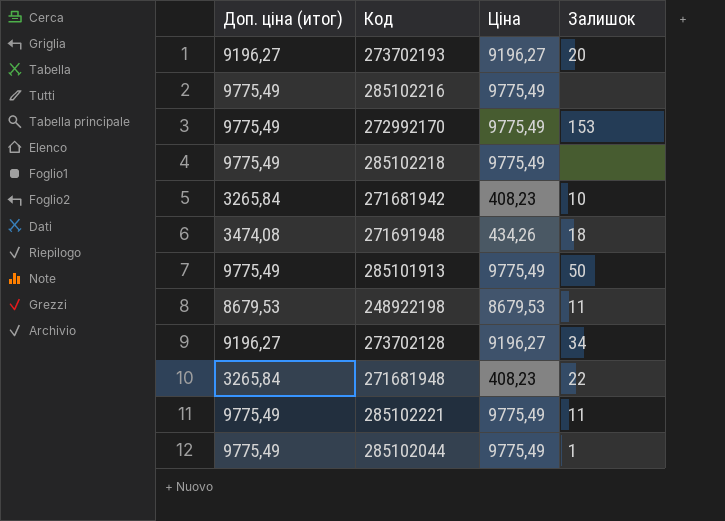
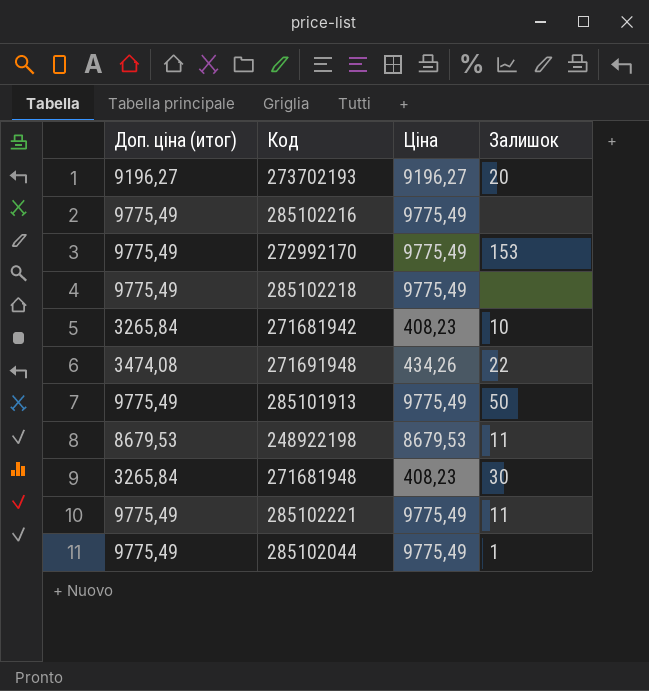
row 273702128: 9196,27 | 9196,27 | 34 -> none
271691948 | Залишок: 18 -> 22
271681948 | Залишок: 22 -> 30

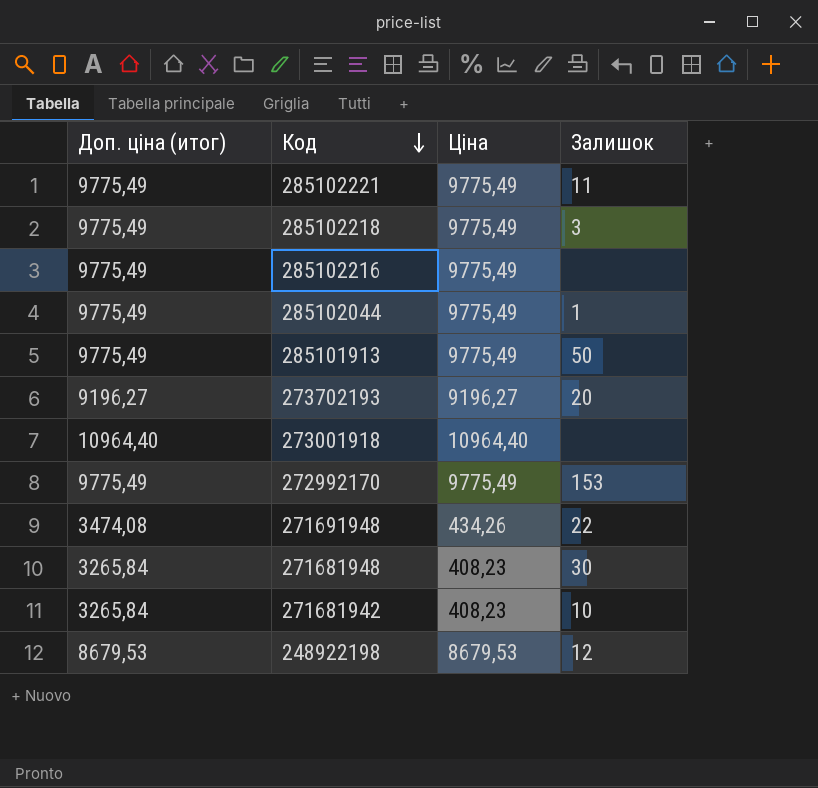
row order: none -> Код descending
285102218 | Залишок: none -> 3
row 273001918: none -> 10964,40 | 10964,40 | none
248922198 | Залишок: 11 -> 12

